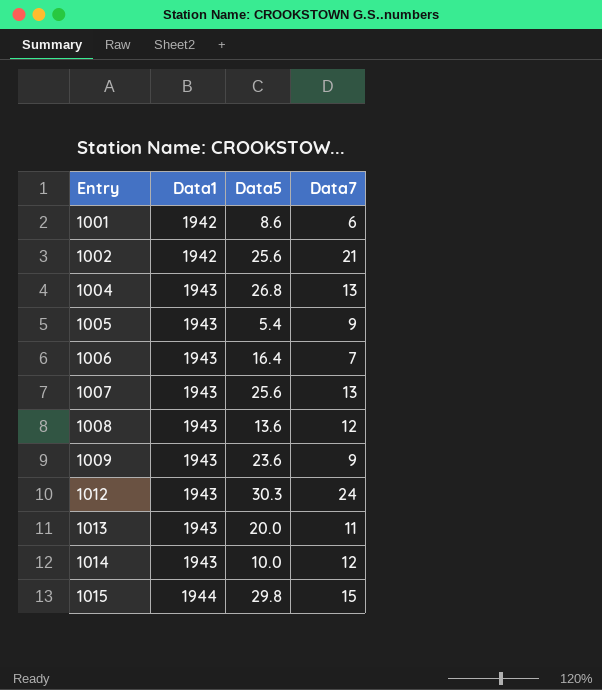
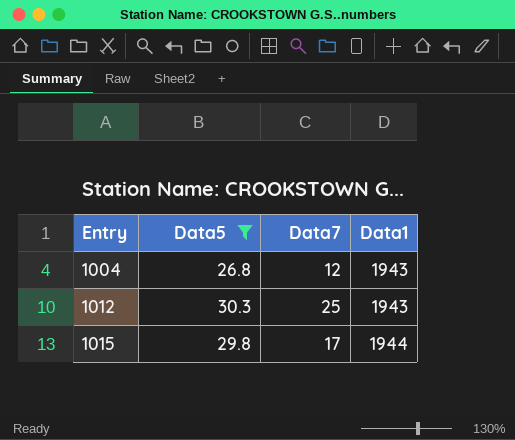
filter: none -> Data5 >= 26.8
column Data1 | position: 2 -> 4
1004 | Data7: 13 -> 12
1012 | Data7: 24 -> 25
1015 | Data7: 15 -> 17

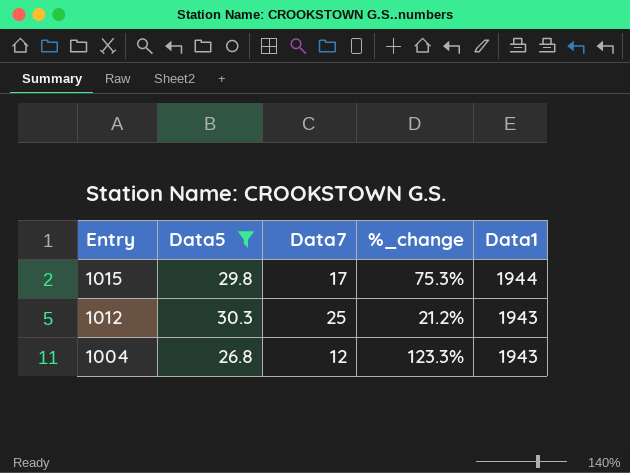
row order: Entry ascending -> Entry descending
column %_change | formula: none -> ([Data5] - [Data7]) / [Data7]

